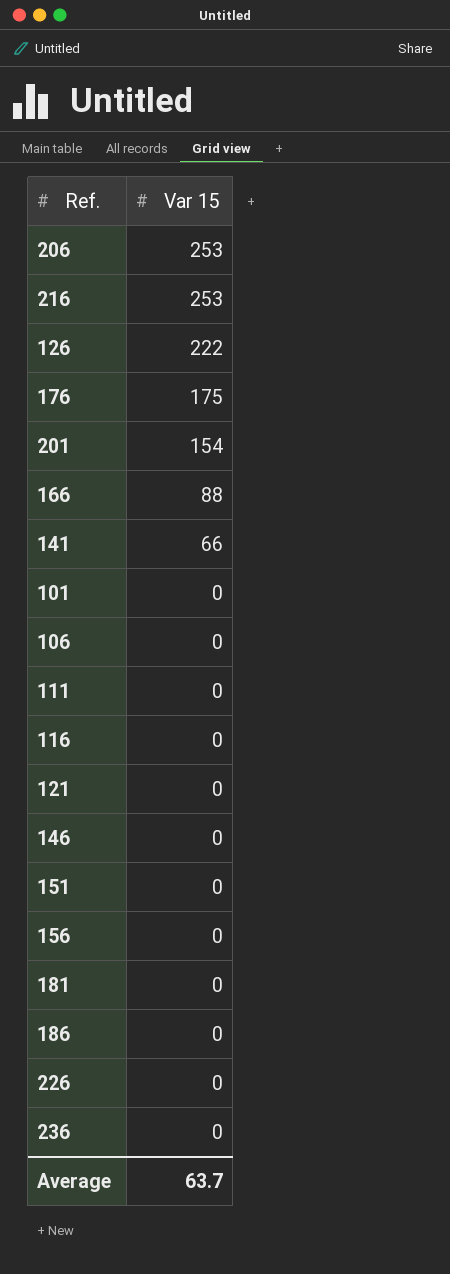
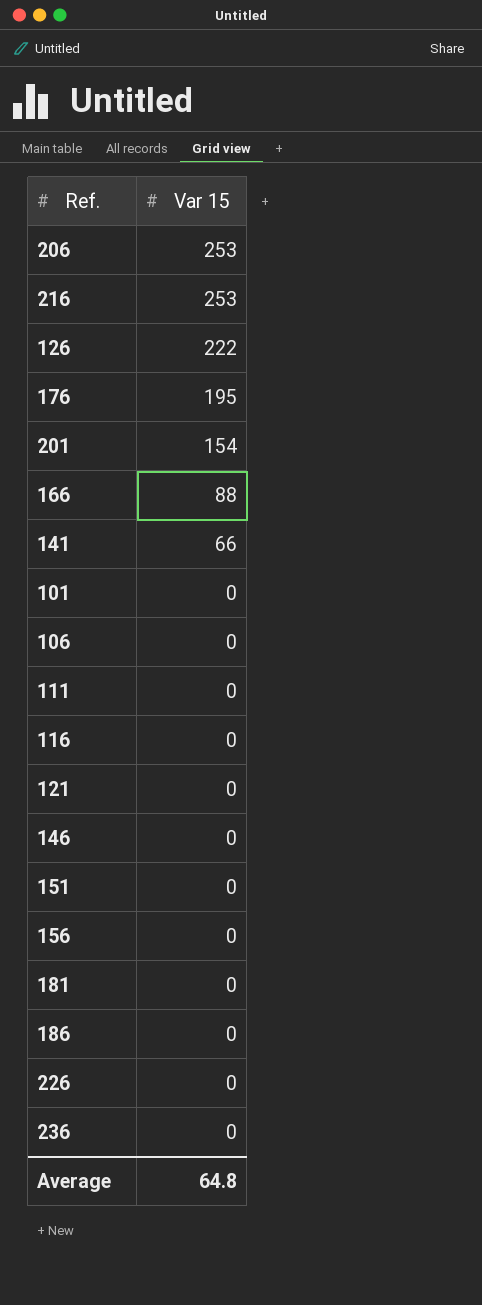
176 | Var 15: 175 -> 195
Average | Var 15: 63.7 -> 64.8

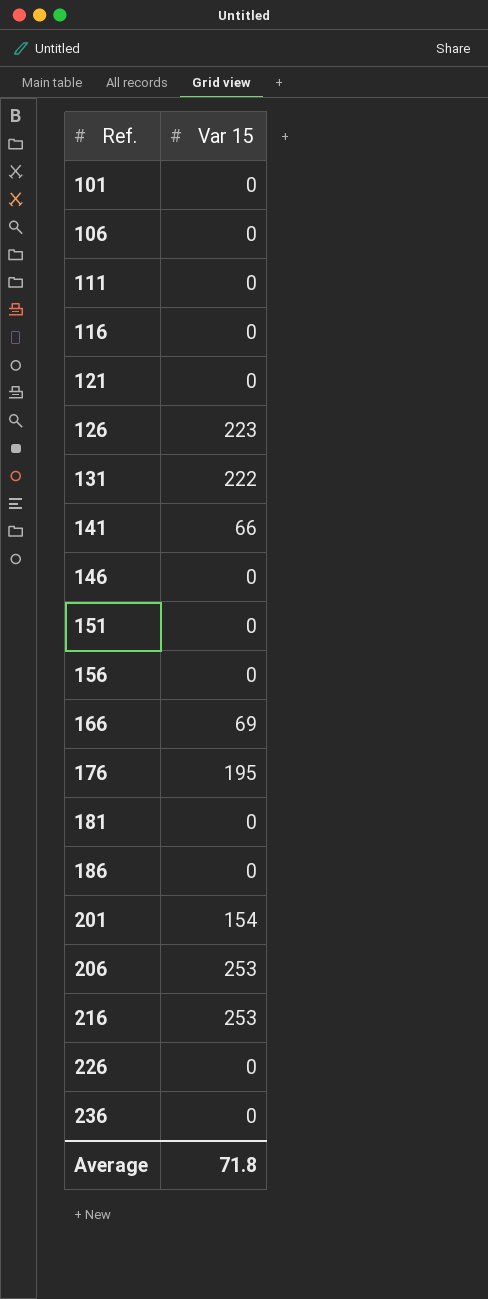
row order: Var 15 descending -> Ref. ascending
126 | Var 15: 222 -> 223
row 131: none -> 222
166 | Var 15: 88 -> 69
Average | Var 15: 64.8 -> 71.8

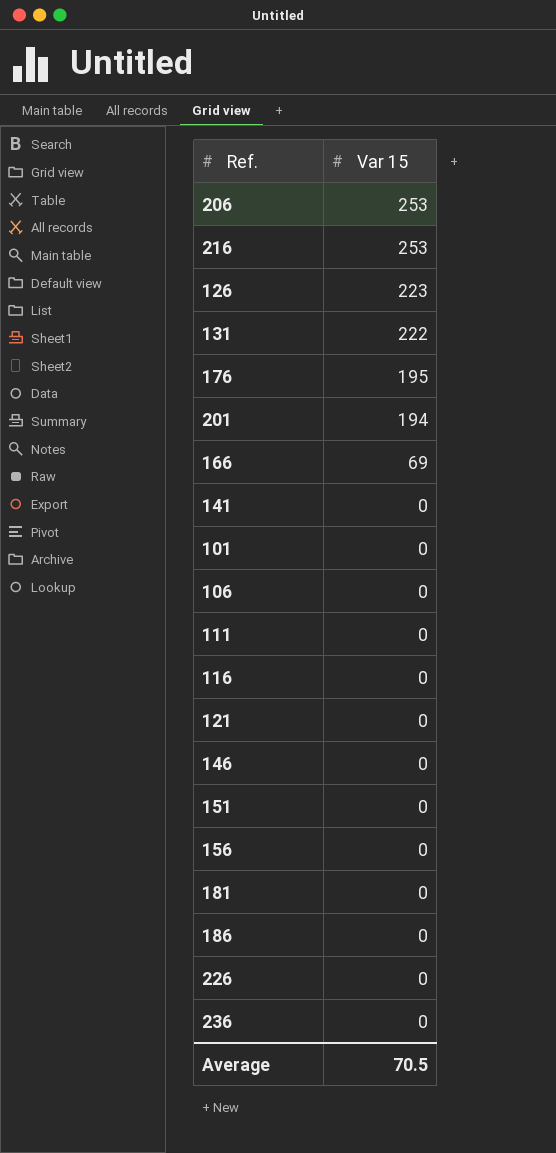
row order: Ref. ascending -> Var 15 descending
201 | Var 15: 154 -> 194
141 | Var 15: 66 -> 0
Average | Var 15: 71.8 -> 70.5

